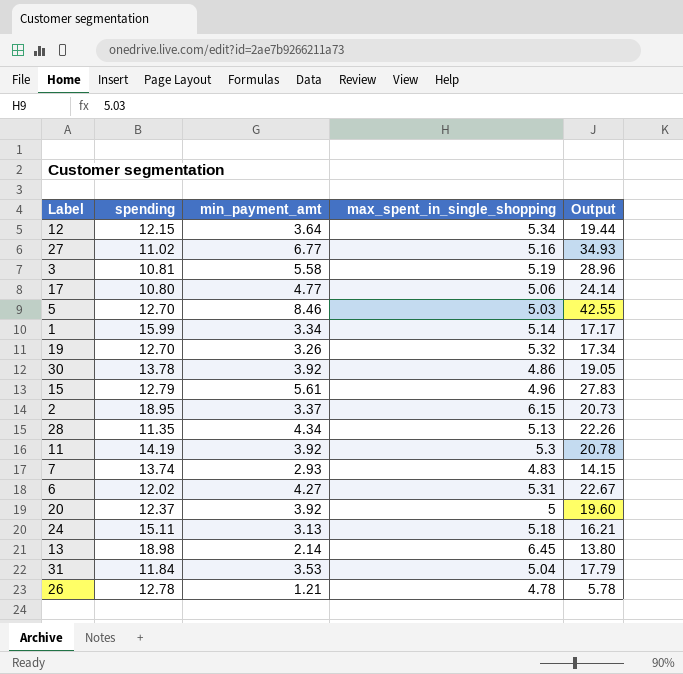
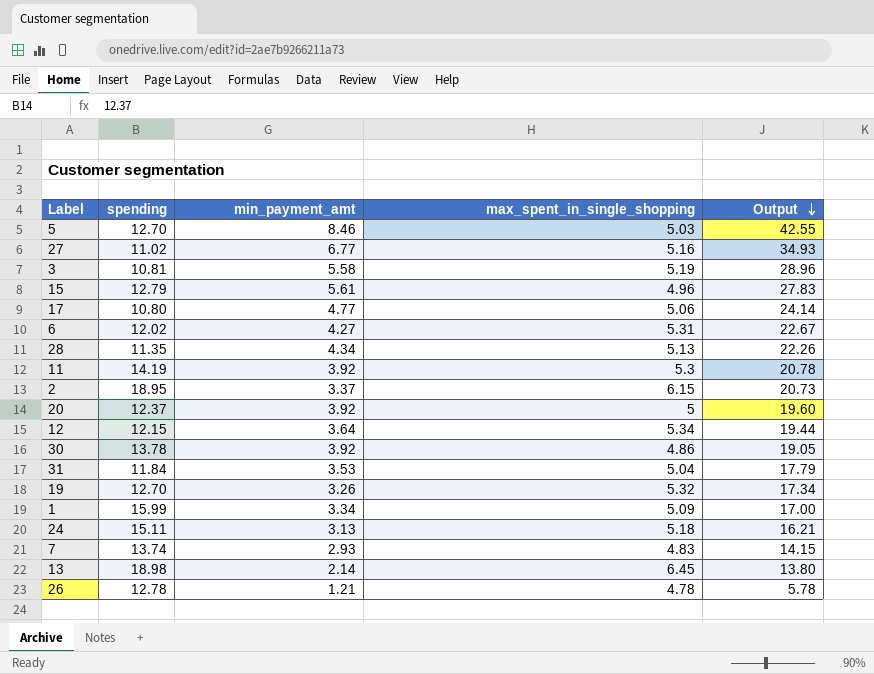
row order: none -> Output descending
1 | max_spent_in_single_shopping: 5.14 -> 5.09
1 | Output: 17.17 -> 17.00

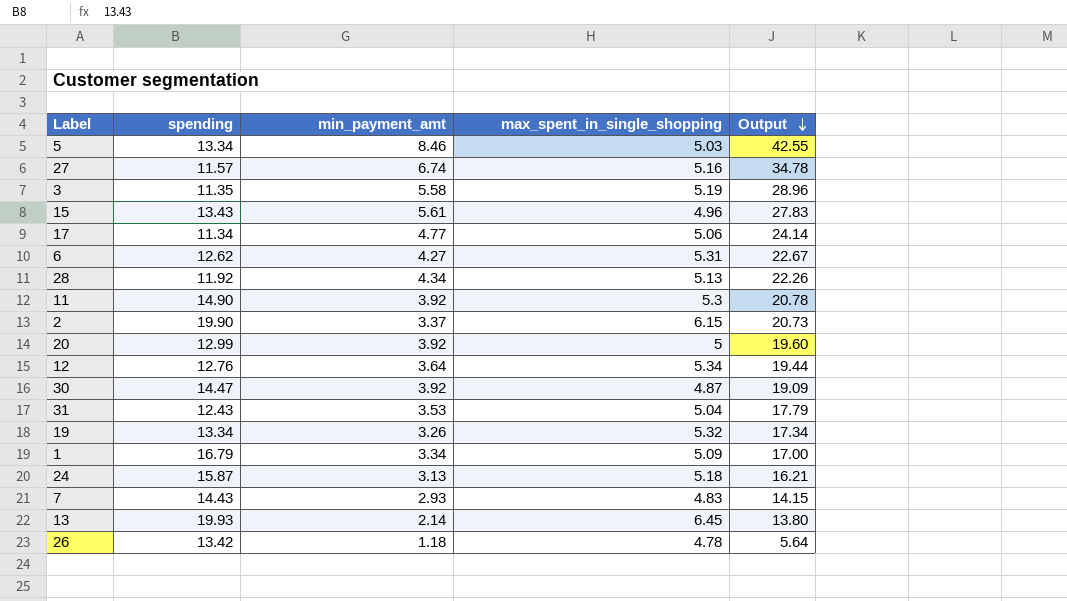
5 | spending: 12.70 -> 13.34
27 | spending: 11.02 -> 11.57
27 | min_payment_amt: 6.77 -> 6.74
27 | Output: 34.93 -> 34.78
3 | spending: 10.81 -> 11.35
15 | spending: 12.79 -> 13.43
17 | spending: 10.80 -> 11.34
6 | spending: 12.02 -> 12.62
28 | spending: 11.35 -> 11.92
11 | spending: 14.19 -> 14.90
2 | spending: 18.95 -> 19.90
20 | spending: 12.37 -> 12.99
12 | spending: 12.15 -> 12.76
30 | spending: 13.78 -> 14.47
30 | max_spent_in_single_shopping: 4.86 -> 4.87
30 | Output: 19.05 -> 19.09
31 | spending: 11.84 -> 12.43
19 | spending: 12.70 -> 13.34
1 | spending: 15.99 -> 16.79
24 | spending: 15.11 -> 15.87
7 | spending: 13.74 -> 14.43
13 | spending: 18.98 -> 19.93
26 | spending: 12.78 -> 13.42
26 | min_payment_amt: 1.21 -> 1.18
26 | Output: 5.78 -> 5.64

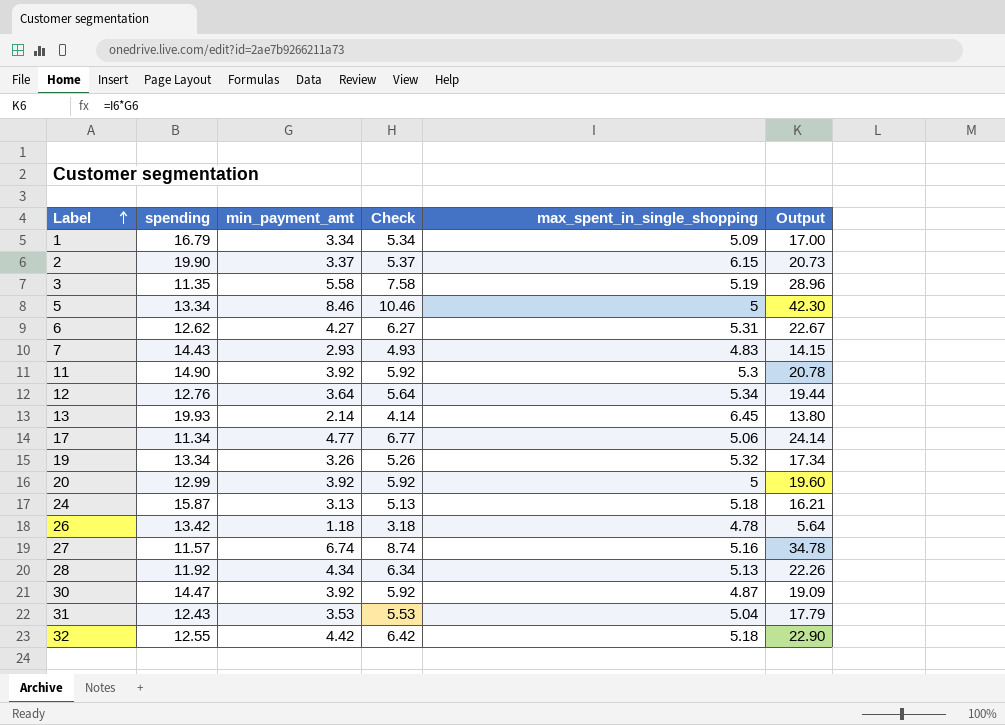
row order: Output descending -> Label ascending
column Check | formula: none -> [min_payment_amt] + 2
row 15: 13.43 | 5.61 | 4.96 | 27.83 -> none
5 | max_spent_in_single_shopping: 5.03 -> 5
5 | Output: 42.55 -> 42.30
row 32: none -> 12.55 | 4.42 | 6.42 | 5.18 | 22.90

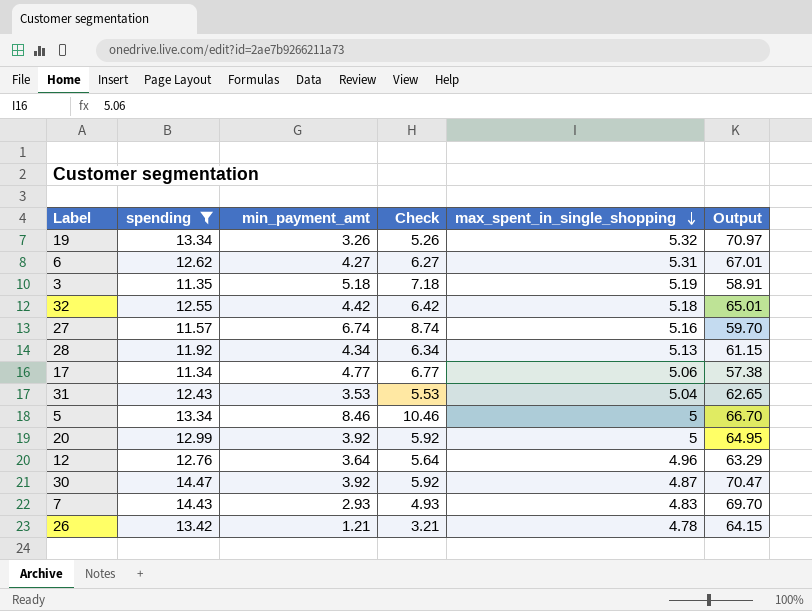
filter: none -> spending <= 14.47
row order: Label ascending -> max_spent_in_single_shopping descending
column Output | formula: [min_payment_amt] * [max_spent_in_single_shopping] -> [spending] * [max_spent_in_single_shopping]
3 | min_payment_amt: 5.58 -> 5.18
3 | Check: 7.58 -> 7.18
12 | max_spent_in_single_shopping: 5.34 -> 4.96
26 | min_payment_amt: 1.18 -> 1.21
26 | Check: 3.18 -> 3.21

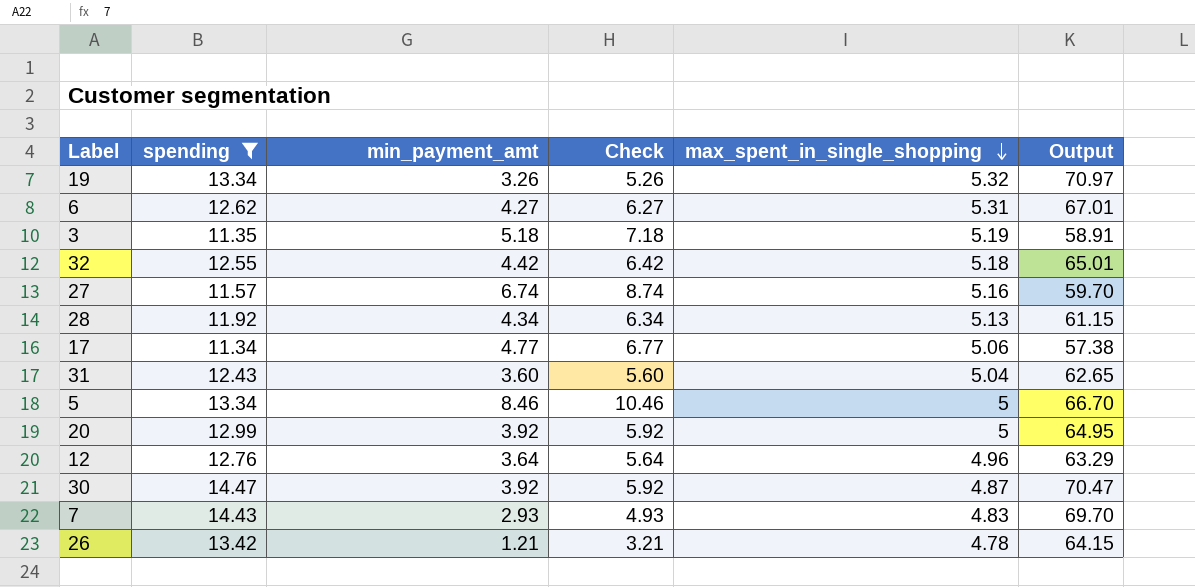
31 | min_payment_amt: 3.53 -> 3.60
31 | Check: 5.53 -> 5.60

